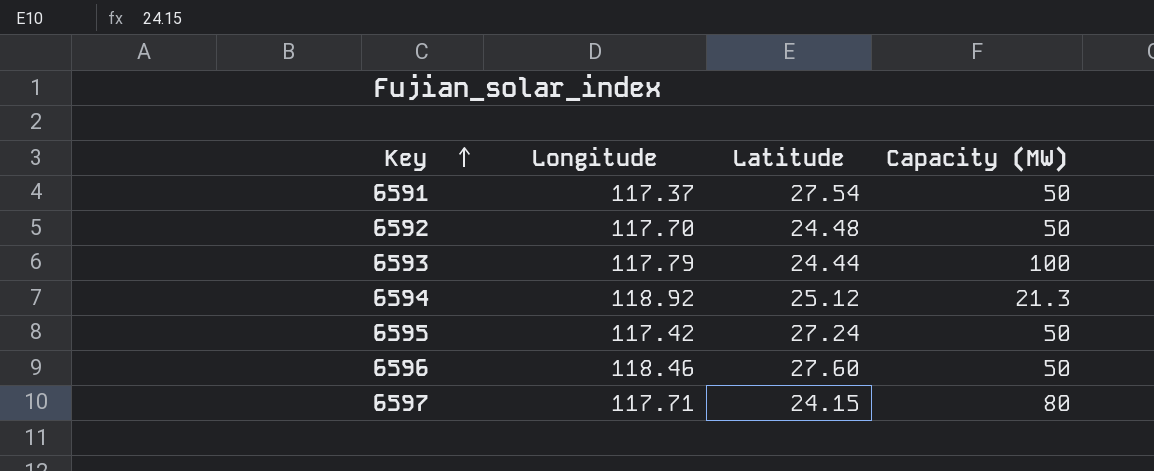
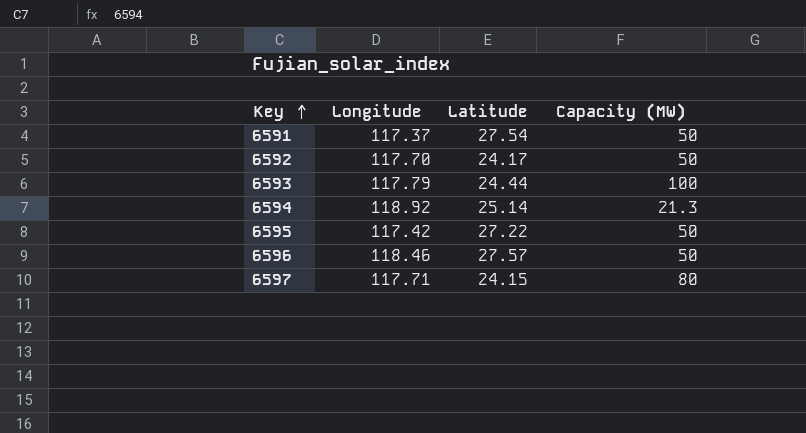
6592 | Latitude: 24.48 -> 24.17
6594 | Latitude: 25.12 -> 25.14
6595 | Latitude: 27.24 -> 27.22
6596 | Latitude: 27.60 -> 27.57

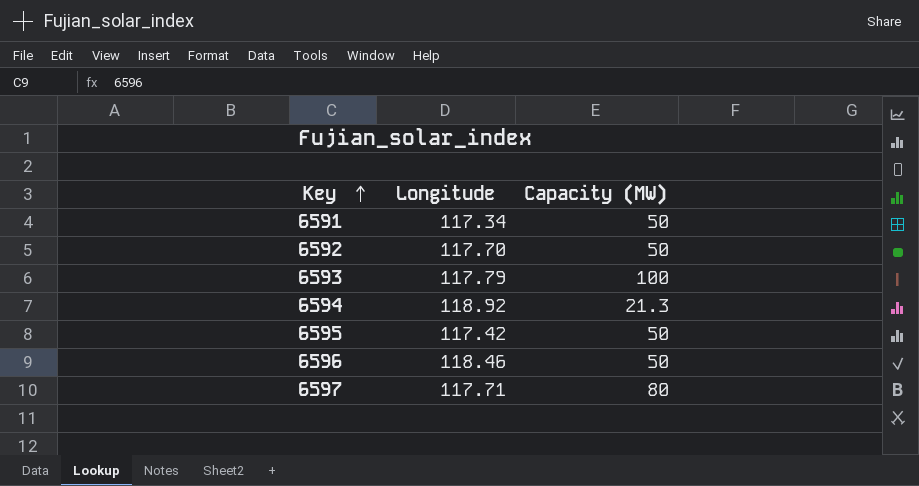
column Latitude | position: 3 -> none
6591 | Longitude: 117.37 -> 117.34

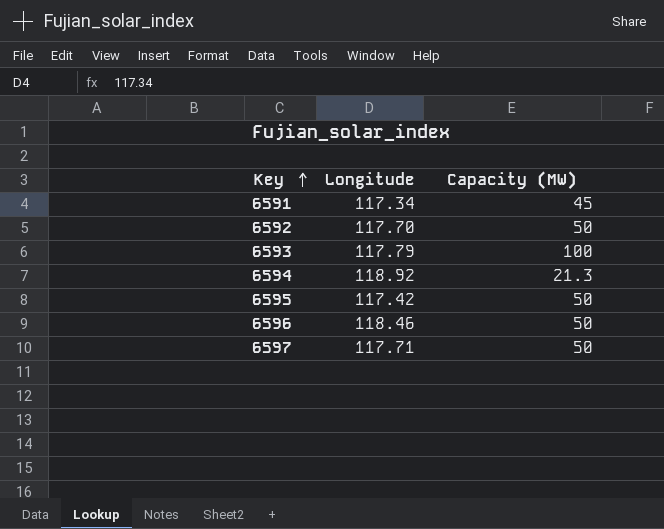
6591 | Capacity (MW): 50 -> 45
6597 | Capacity (MW): 80 -> 50

